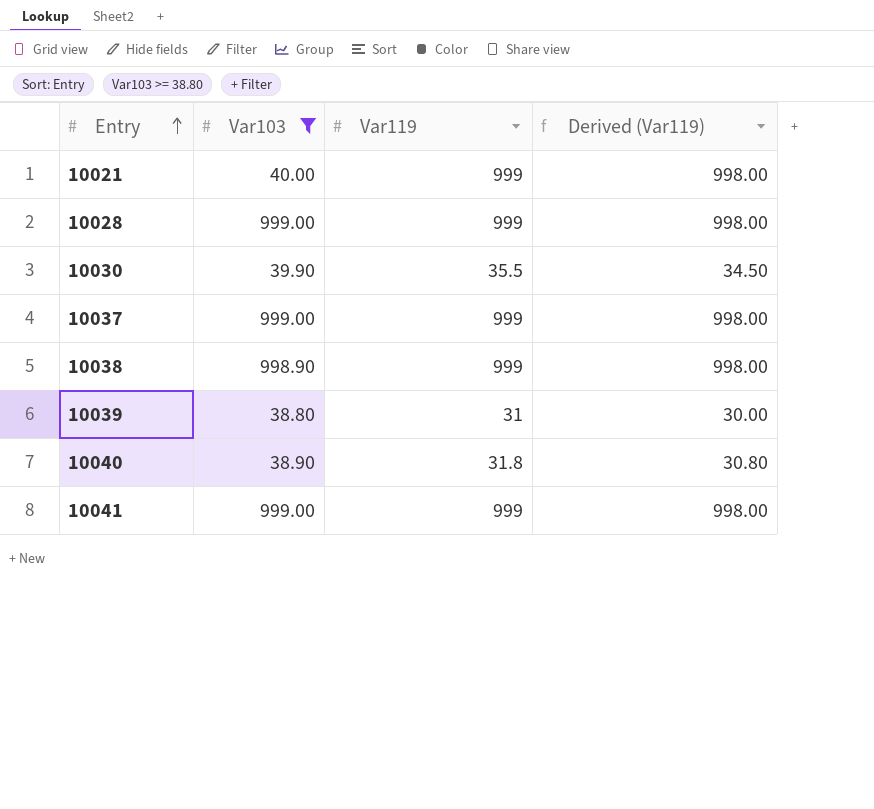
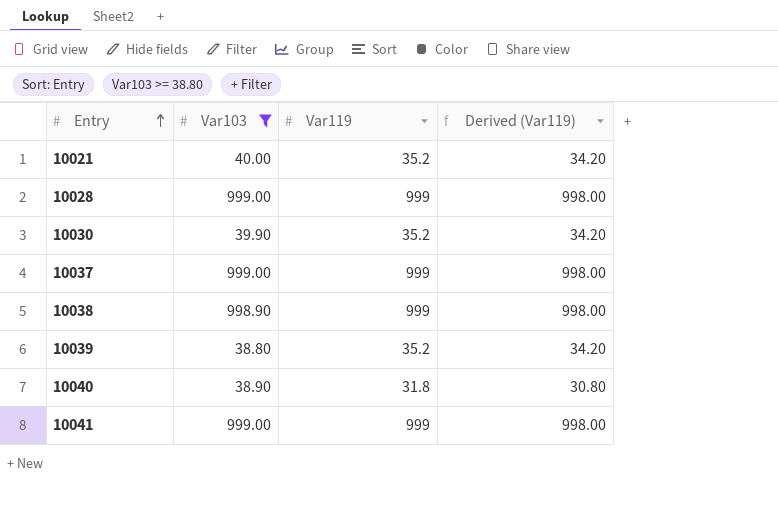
10021 | Var119: 999 -> 35.2
10021 | Derived (Var119): 998.00 -> 34.20
10030 | Var119: 35.5 -> 35.2
10030 | Derived (Var119): 34.50 -> 34.20
10039 | Var119: 31 -> 35.2
10039 | Derived (Var119): 30.00 -> 34.20

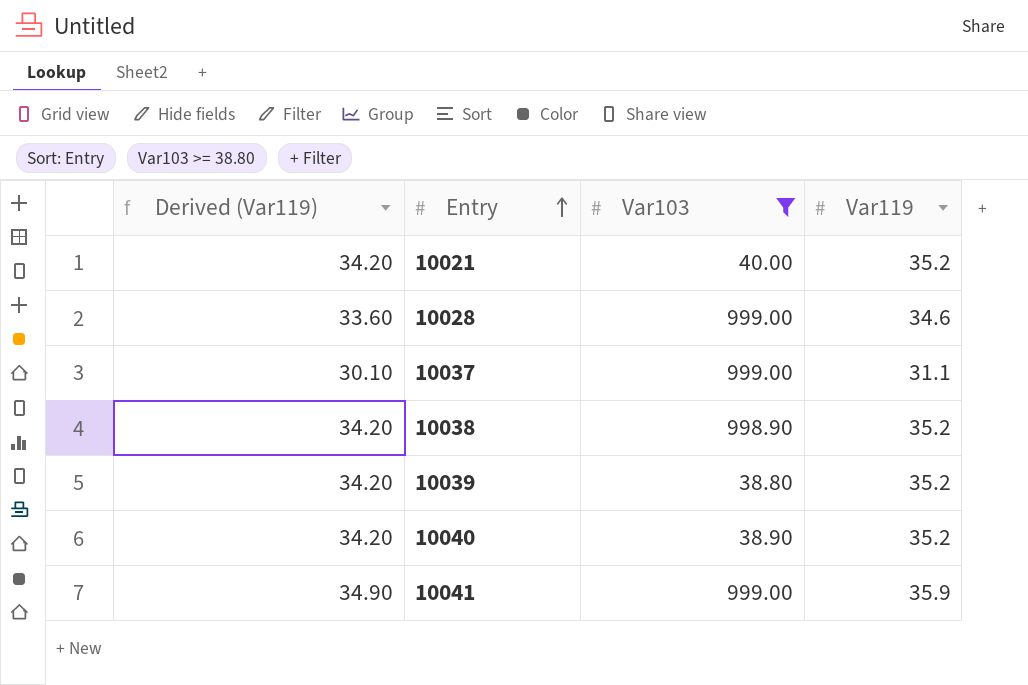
column Derived (Var119) | position: 4 -> 1
row 10030: 39.90 | 35.2 | 34.20 -> none
10028 | Derived (Var119): 998.00 -> 33.60
10028 | Var119: 999 -> 34.6
10037 | Derived (Var119): 998.00 -> 30.10
10037 | Var119: 999 -> 31.1
10038 | Derived (Var119): 998.00 -> 34.20
10038 | Var119: 999 -> 35.2
10040 | Derived (Var119): 30.80 -> 34.20
10040 | Var119: 31.8 -> 35.2
10041 | Derived (Var119): 998.00 -> 34.90
10041 | Var119: 999 -> 35.9

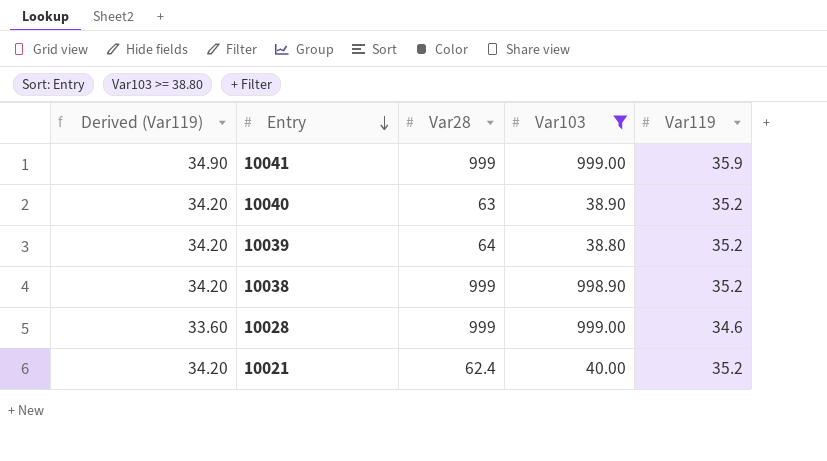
row order: Entry ascending -> Entry descending
column Var28 | position: none -> 3
row 10037: 30.10 | 999.00 | 31.1 -> none

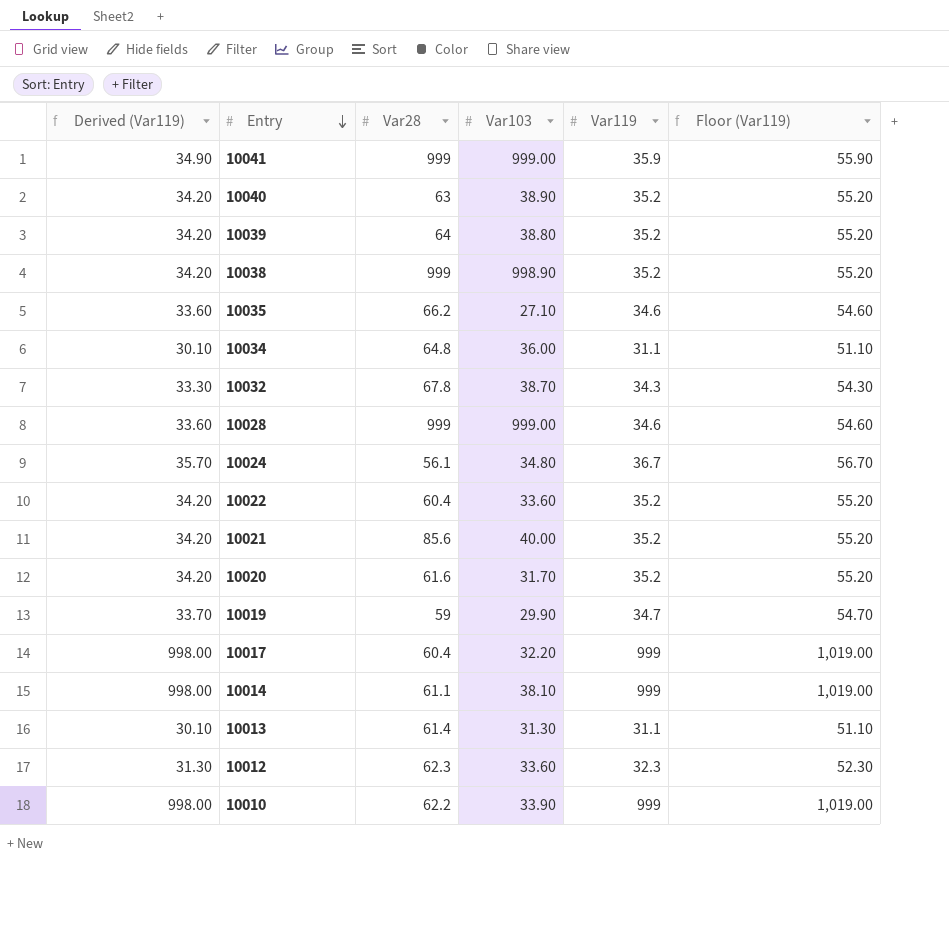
filter: Var103 >= 38.80 -> none
column Floor (Var119) | formula: none -> [Var119] + 20
10021 | Var28: 62.4 -> 85.6

